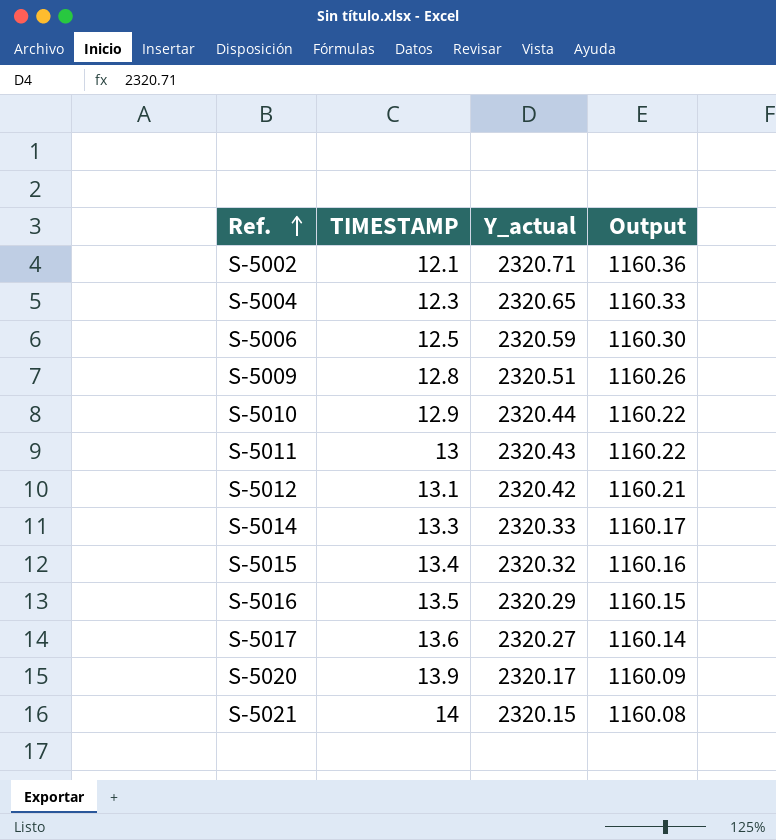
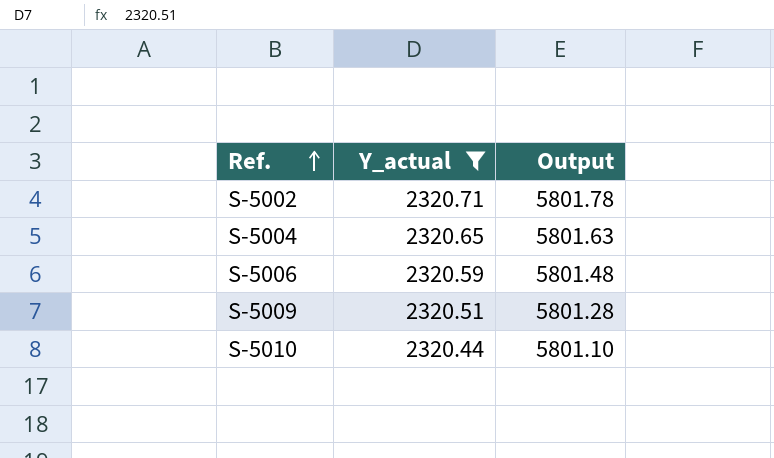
filter: none -> Y_actual >= 2320.44
column TIMESTAMP | position: 2 -> none
column Output | formula: [Y_actual] * 0.5 -> [Y_actual] * 2.5

